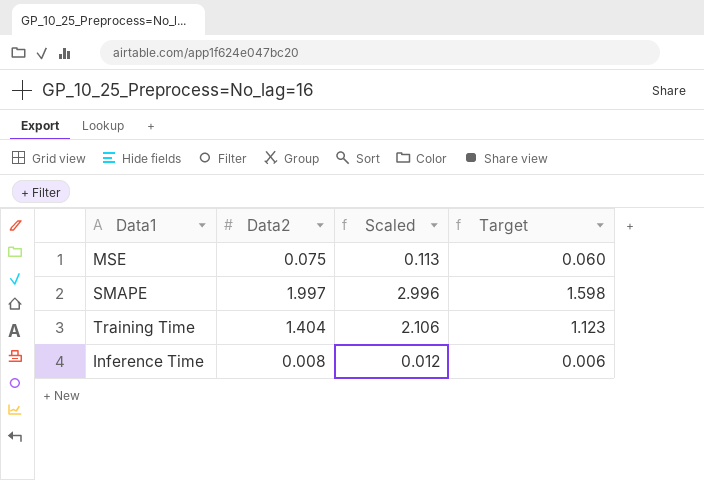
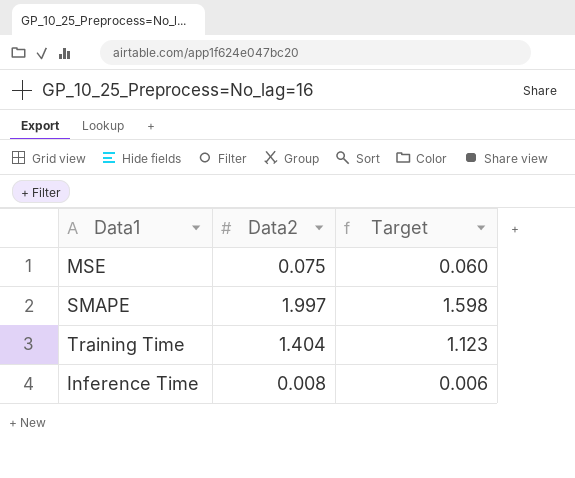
column Scaled | formula: [Data2] * 1.5 -> none

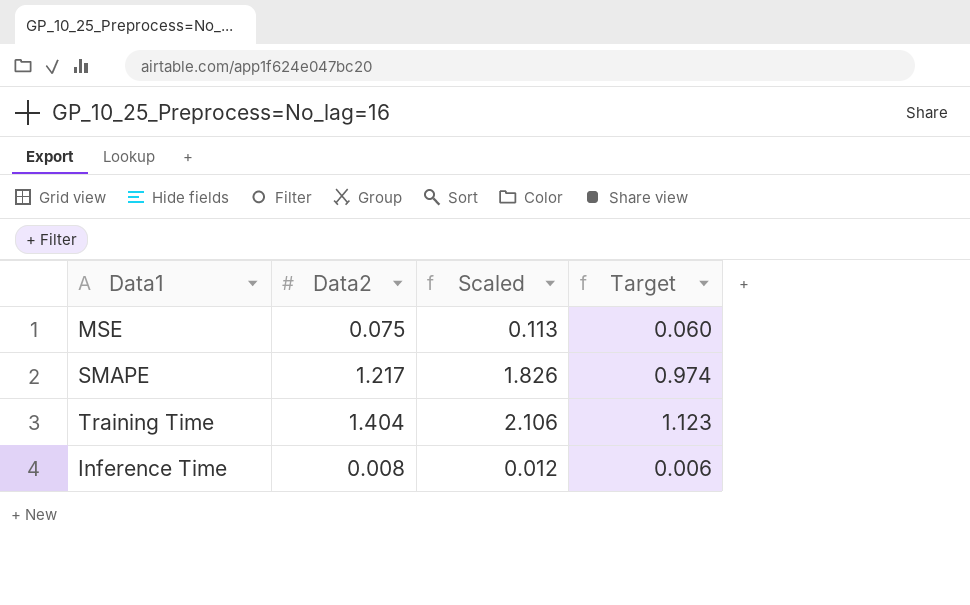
column Scaled | formula: none -> [Data2] * 1.5
SMAPE | Data2: 1.997 -> 1.217
SMAPE | Target: 1.598 -> 0.974

